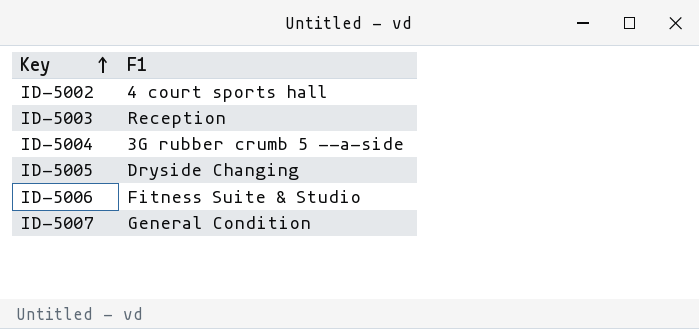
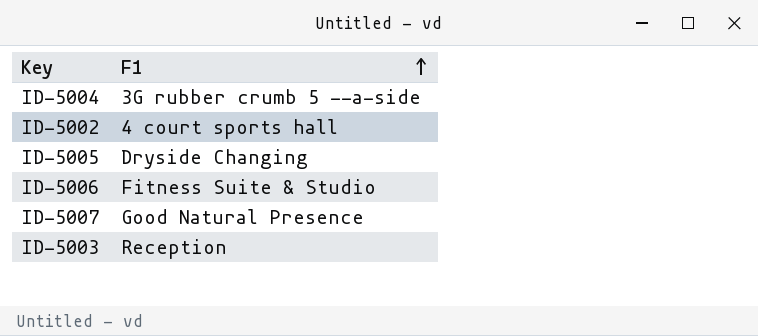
row order: Key ascending -> F1 ascending
ID-5007 | F1: General Condition -> Good Natural Presence

